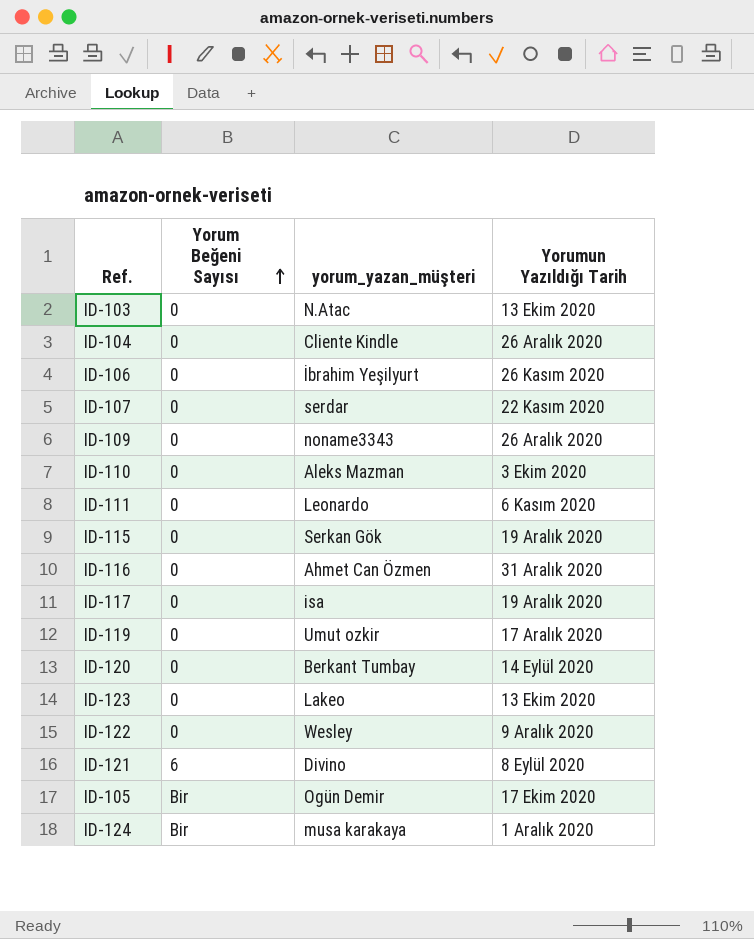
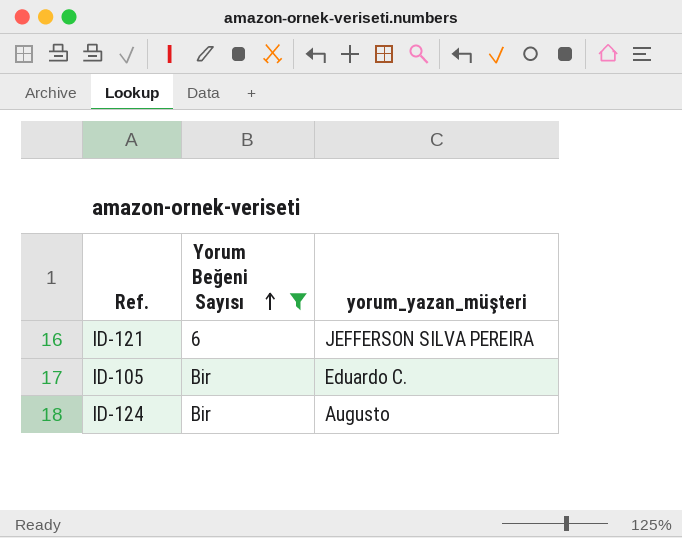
filter: none -> Yorum Beğeni Sayısı != 0
column Yorumun Yazıldığı Tarih | position: 4 -> none
ID-121 | yorum_yazan_müşteri: Divino -> JEFFERSON SILVA PEREIRA
ID-105 | yorum_yazan_müşteri: Ogün Demir -> Eduardo C.
ID-124 | yorum_yazan_müşteri: musa karakaya -> Augusto

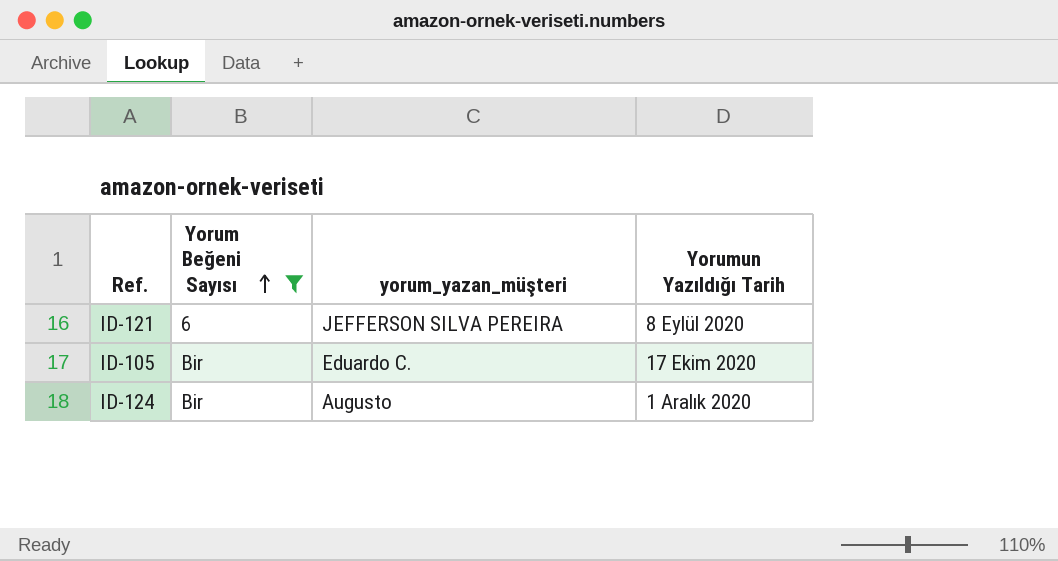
column Yorumun Yazıldığı Tarih | position: none -> 4

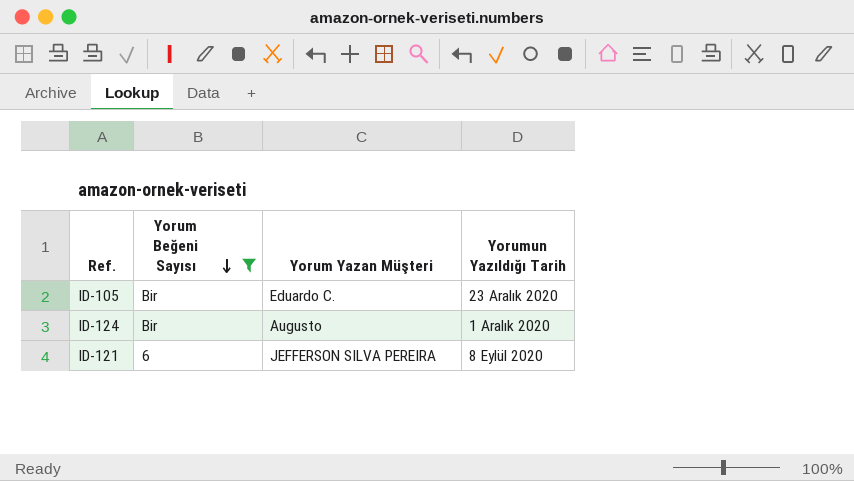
row order: Yorum Beğeni Sayısı ascending -> Yorum Beğeni Sayısı descending
column name: yorum_yazan_müşteri -> Yorum Yazan Müşteri
ID-105 | Yorumun Yazıldığı Tarih: 17 Ekim 2020 -> 23 Aralık 2020

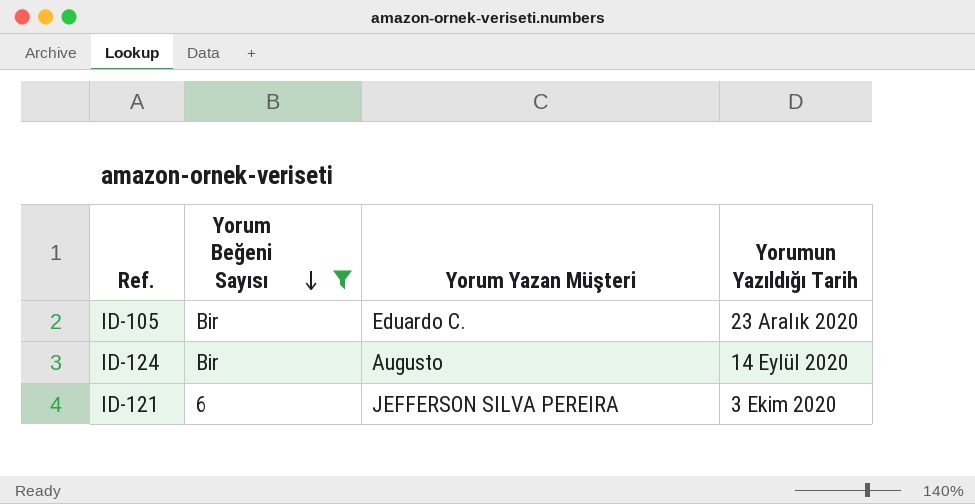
ID-124 | Yorumun Yazıldığı Tarih: 1 Aralık 2020 -> 14 Eylül 2020
ID-121 | Yorumun Yazıldığı Tarih: 8 Eylül 2020 -> 3 Ekim 2020

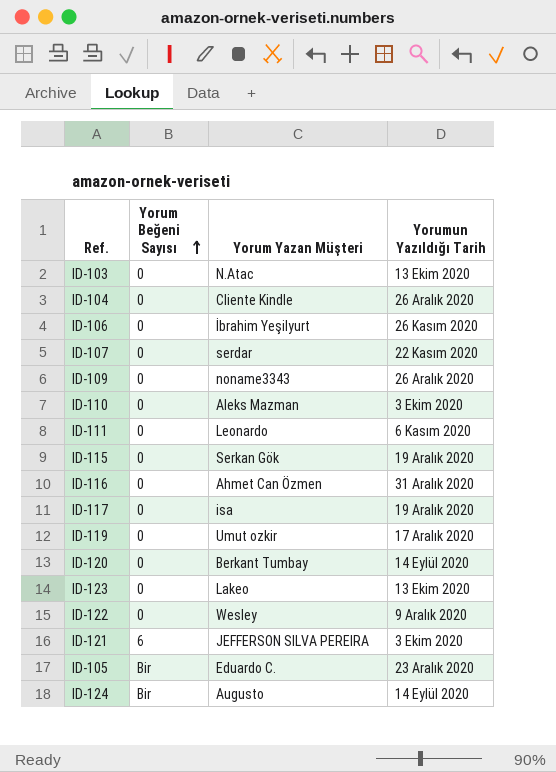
filter: Yorum Beğeni Sayısı != 0 -> none
row order: Yorum Beğeni Sayısı descending -> Yorum Beğeni Sayısı ascending

